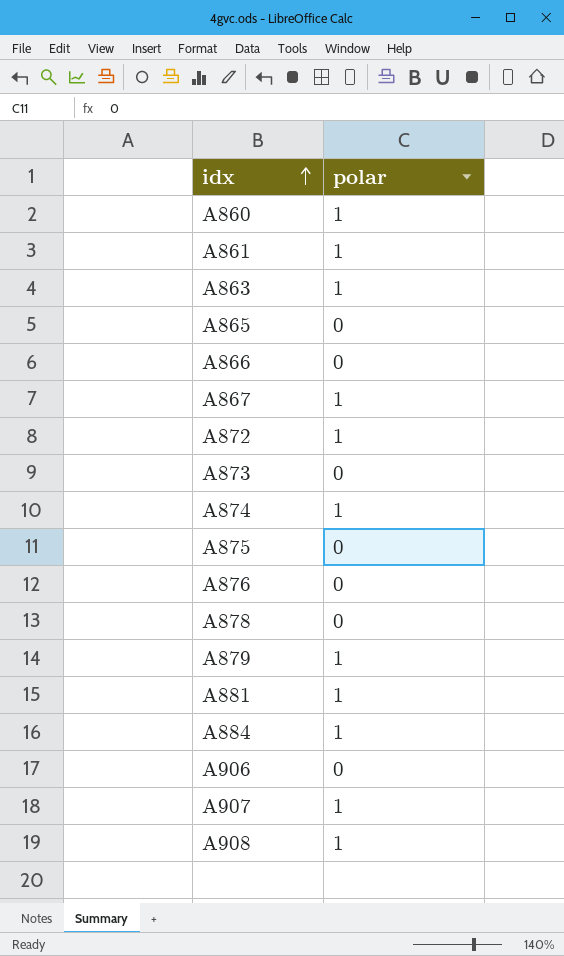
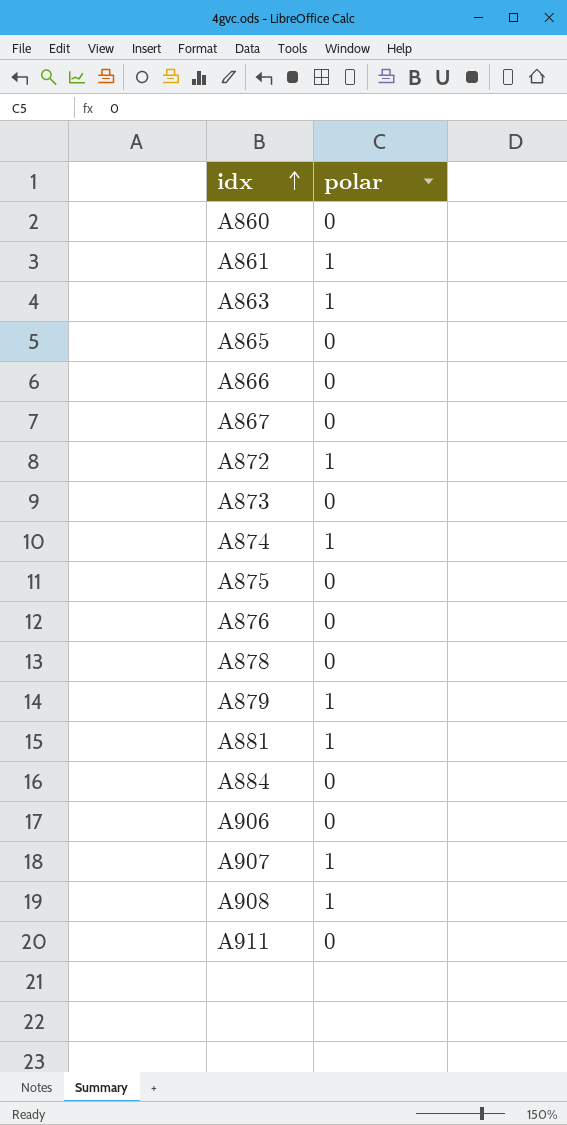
A860 | polar: 1 -> 0
A867 | polar: 1 -> 0
A884 | polar: 1 -> 0
row A911: none -> 0

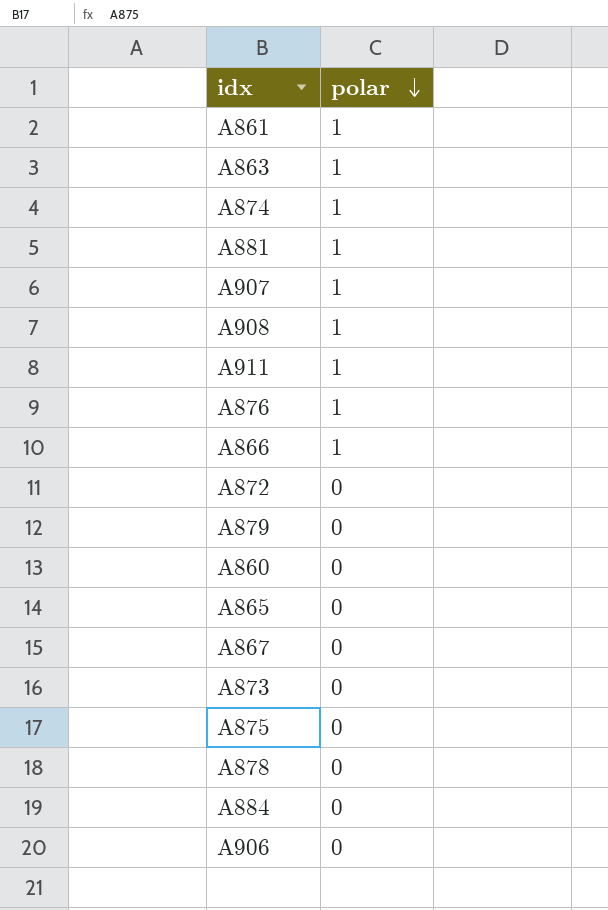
row order: idx ascending -> polar descending
A911 | polar: 0 -> 1
A876 | polar: 0 -> 1
A866 | polar: 0 -> 1
A872 | polar: 1 -> 0
A879 | polar: 1 -> 0

